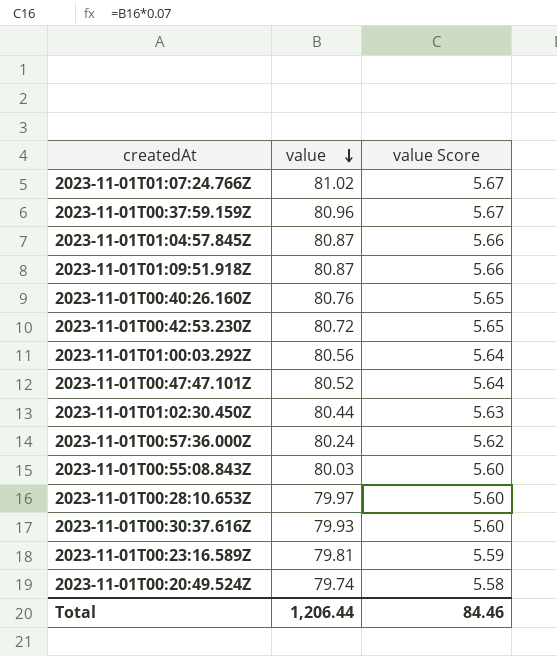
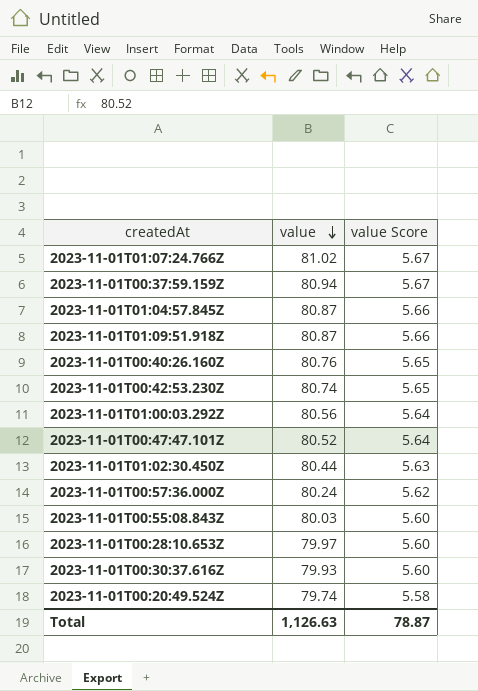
row 2023-11-01T00:23:16.589Z: 79.81 | 5.59 -> none
2023-11-01T00:37:59.159Z | value: 80.96 -> 80.94
2023-11-01T00:42:53.230Z | value: 80.72 -> 80.74
Total | value: 1,206.44 -> 1,126.63
Total | value Score: 84.46 -> 78.87

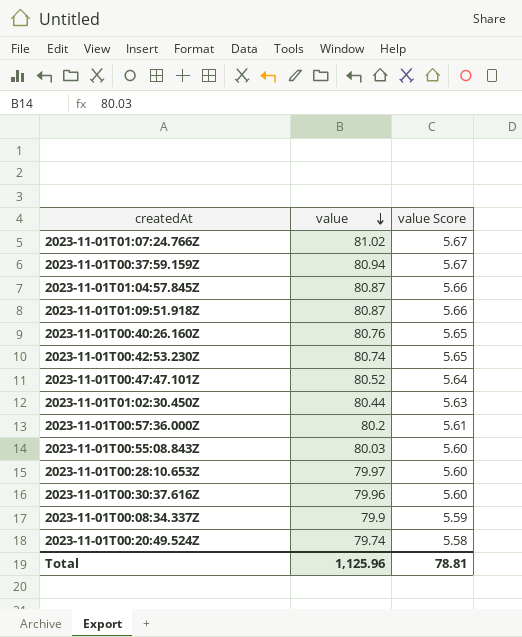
row 2023-11-01T01:00:03.292Z: 80.56 | 5.64 -> none
2023-11-01T00:57:36.000Z | value: 80.24 -> 80.2
2023-11-01T00:57:36.000Z | value Score: 5.62 -> 5.61
2023-11-01T00:30:37.616Z | value: 79.93 -> 79.96
row 2023-11-01T00:08:34.337Z: none -> 79.9 | 5.59
Total | value: 1,126.63 -> 1,125.96
Total | value Score: 78.87 -> 78.81

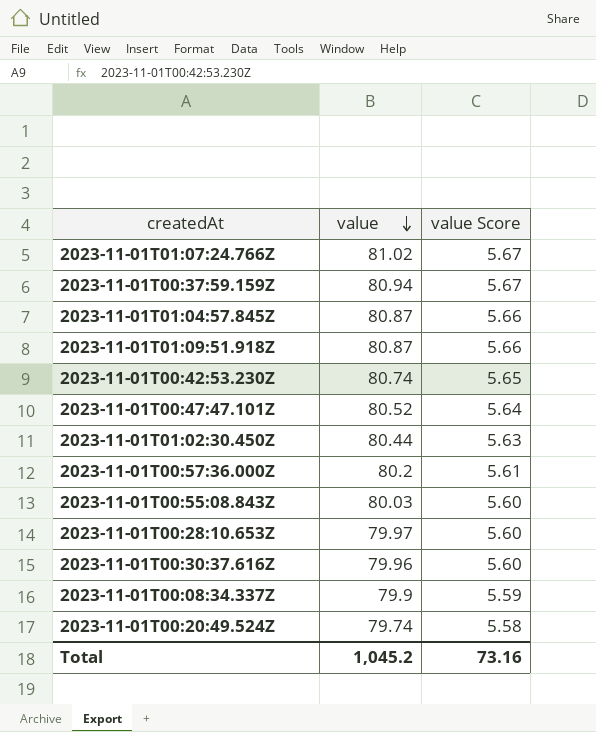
row 2023-11-01T00:40:26.160Z: 80.76 | 5.65 -> none
Total | value: 1,125.96 -> 1,045.2
Total | value Score: 78.81 -> 73.16

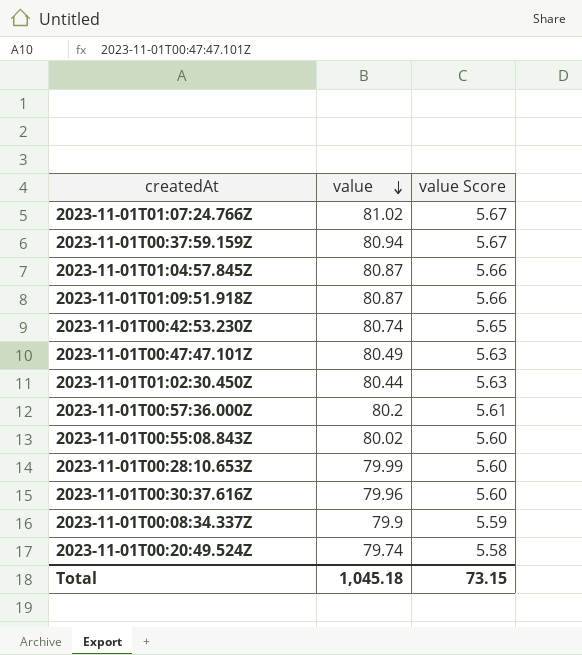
2023-11-01T00:47:47.101Z | value: 80.52 -> 80.49
2023-11-01T00:47:47.101Z | value Score: 5.64 -> 5.63
2023-11-01T00:55:08.843Z | value: 80.03 -> 80.02
2023-11-01T00:28:10.653Z | value: 79.97 -> 79.99
Total | value: 1,045.2 -> 1,045.18
Total | value Score: 73.16 -> 73.15

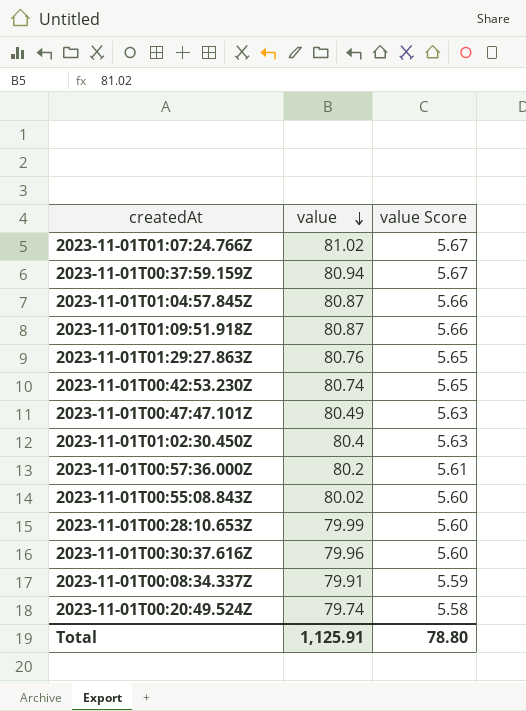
row 2023-11-01T01:29:27.863Z: none -> 80.76 | 5.65
2023-11-01T01:02:30.450Z | value: 80.44 -> 80.4
2023-11-01T00:08:34.337Z | value: 79.9 -> 79.91
Total | value: 1,045.18 -> 1,125.91
Total | value Score: 73.15 -> 78.80

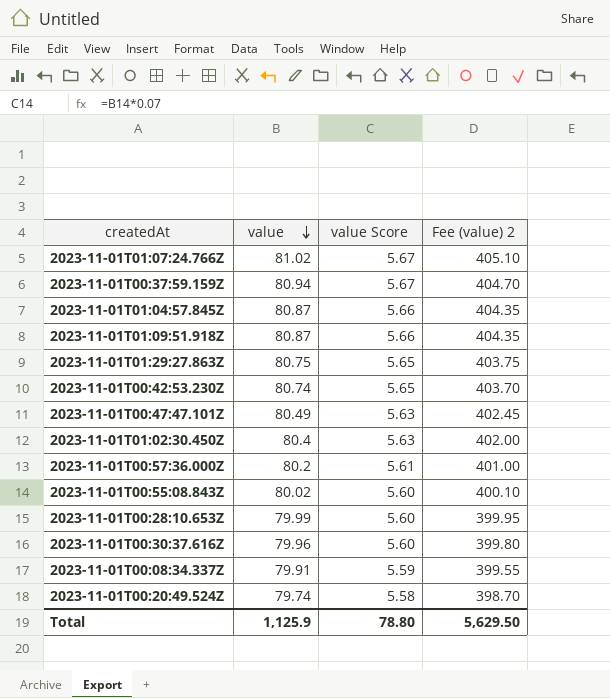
column Fee (value) 2 | formula: none -> [value] * 5
2023-11-01T01:29:27.863Z | value: 80.76 -> 80.75
Total | value: 1,125.91 -> 1,125.9

